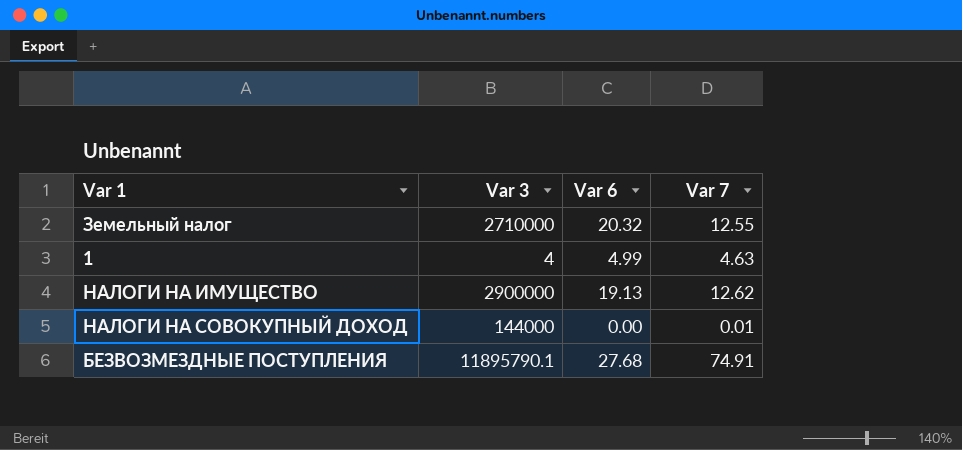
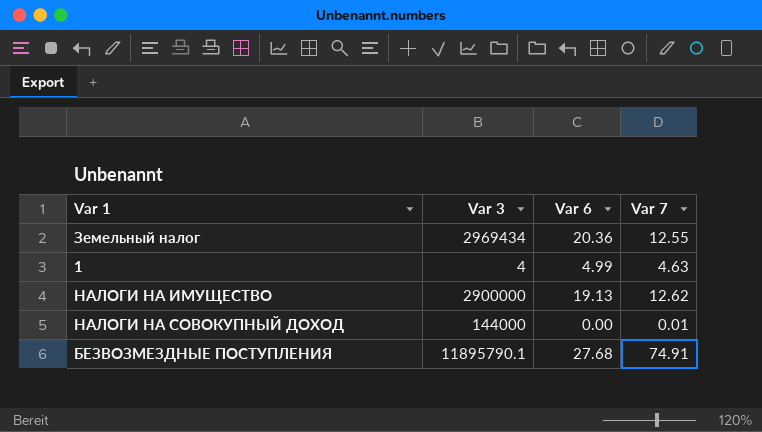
Земельный налог | Var 3: 2710000 -> 2969434
Земельный налог | Var 6: 20.32 -> 20.36

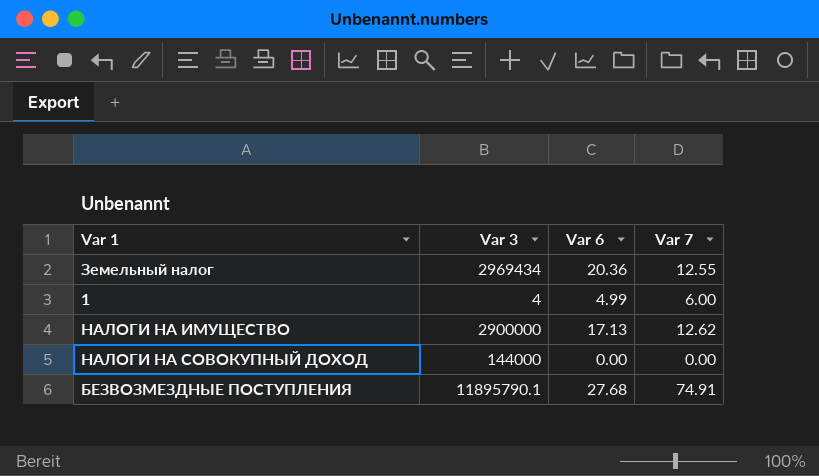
1 | Var 7: 4.63 -> 6.00
НАЛОГИ НА ИМУЩЕСТВО | Var 6: 19.13 -> 17.13
НАЛОГИ НА СОВОКУПНЫЙ ДОХОД | Var 7: 0.01 -> 0.00

